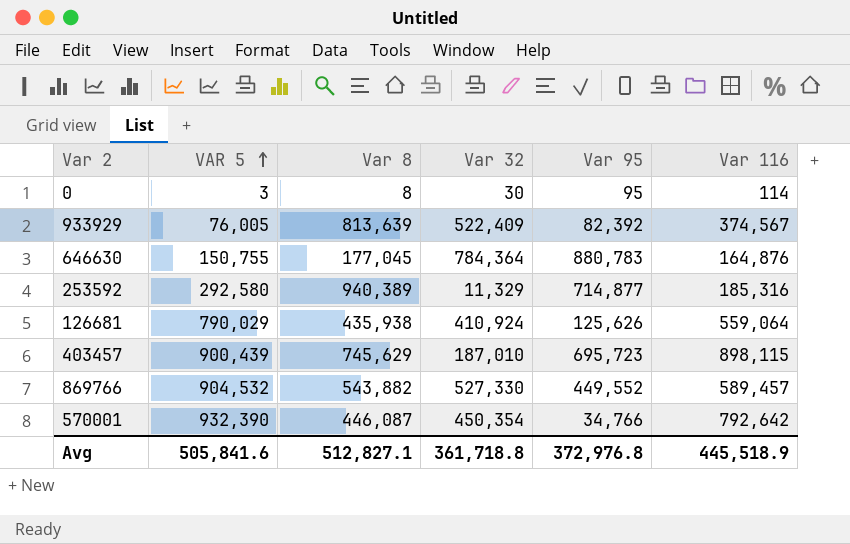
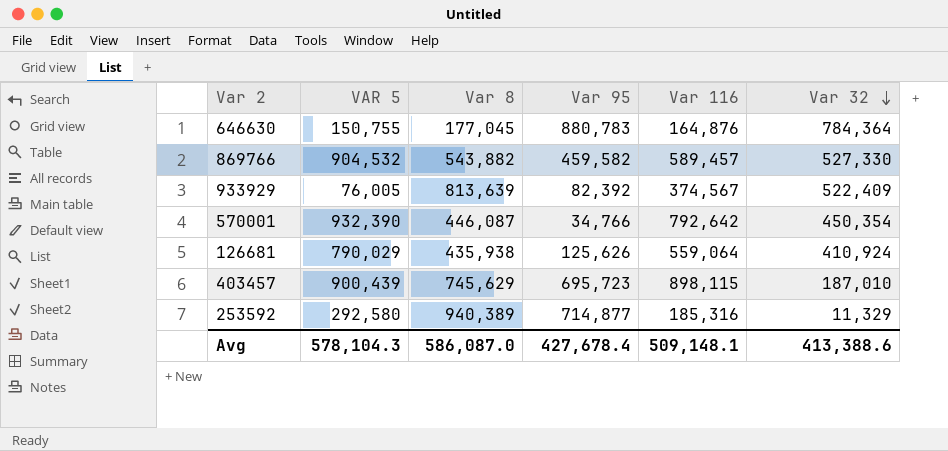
row order: VAR 5 ascending -> Var 32 descending
column Var 32 | position: 4 -> 6
row 0: 3 | 8 | 30 | 95 | 114 -> none
869766 | Var 95: 449,552 -> 459,582
Avg | VAR 5: 505,841.6 -> 578,104.3
Avg | Var 8: 512,827.1 -> 586,087.0
Avg | Var 95: 372,976.8 -> 427,678.4
Avg | Var 116: 445,518.9 -> 509,148.1
Avg | Var 32: 361,718.8 -> 413,388.6

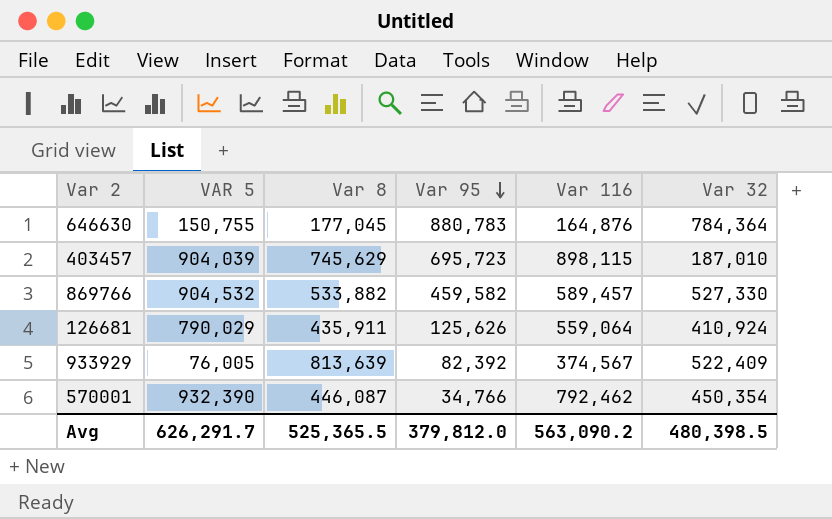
row order: Var 32 descending -> Var 95 descending
row 253592: 292,580 | 940,389 | 714,877 | 185,316 | 11,329 -> none
403457 | VAR 5: 900,439 -> 904,039
869766 | Var 8: 543,882 -> 533,882
126681 | Var 8: 435,938 -> 435,911
570001 | Var 116: 792,642 -> 792,462
Avg | VAR 5: 578,104.3 -> 626,291.7
Avg | Var 8: 586,087.0 -> 525,365.5
Avg | Var 95: 427,678.4 -> 379,812.0
Avg | Var 116: 509,148.1 -> 563,090.2
Avg | Var 32: 413,388.6 -> 480,398.5

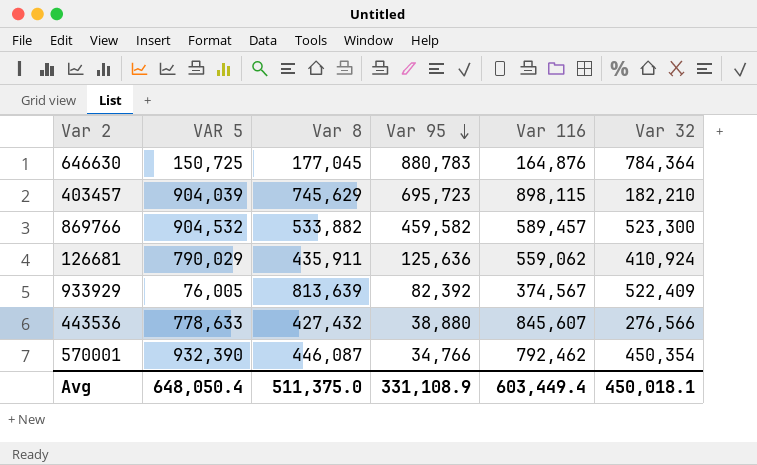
646630 | VAR 5: 150,755 -> 150,725
403457 | Var 32: 187,010 -> 182,210
869766 | Var 32: 527,330 -> 523,300
126681 | Var 95: 125,626 -> 125,636
126681 | Var 116: 559,064 -> 559,062
row 443536: none -> 778,633 | 427,432 | 38,880 | 845,607 | 276,566
Avg | VAR 5: 626,291.7 -> 648,050.4
Avg | Var 8: 525,365.5 -> 511,375.0
Avg | Var 95: 379,812.0 -> 331,108.9
Avg | Var 116: 563,090.2 -> 603,449.4
Avg | Var 32: 480,398.5 -> 450,018.1

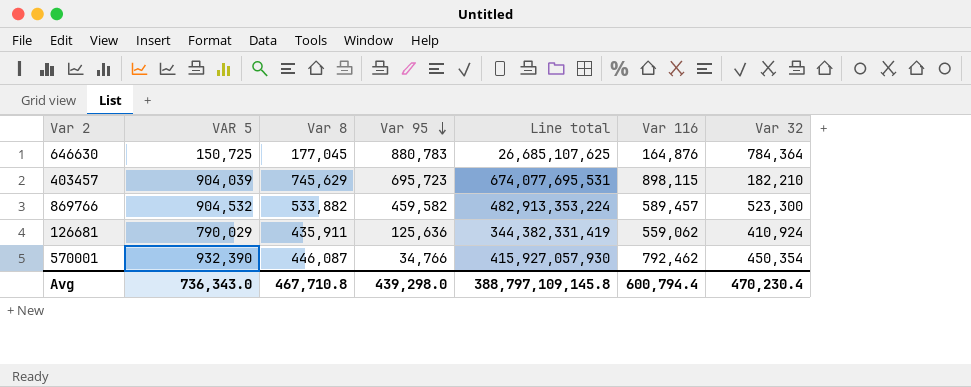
column Line total | formula: none -> [VAR 5] * [Var 8]
row 933929: 76,005 | 813,639 | 82,392 | 374,567 | 522,409 -> none
row 443536: 778,633 | 427,432 | 38,880 | 845,607 | 276,566 -> none
Avg | VAR 5: 648,050.4 -> 736,343.0
Avg | Var 8: 511,375.0 -> 467,710.8
Avg | Var 95: 331,108.9 -> 439,298.0
Avg | Var 116: 603,449.4 -> 600,794.4
Avg | Var 32: 450,018.1 -> 470,230.4

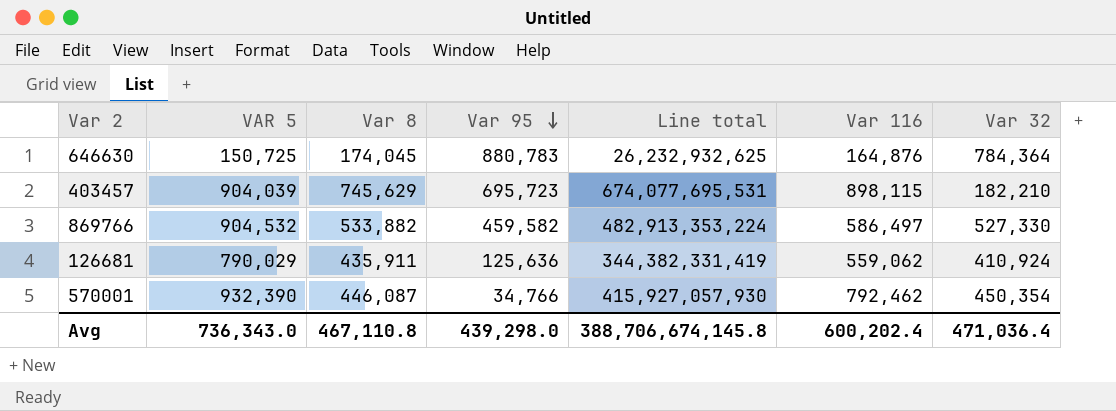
646630 | Var 8: 177,045 -> 174,045
646630 | Line total: 26,685,107,625 -> 26,232,932,625
869766 | Var 116: 589,457 -> 586,497
869766 | Var 32: 523,300 -> 527,330
Avg | Var 8: 467,710.8 -> 467,110.8
Avg | Line total: 388,797,109,145.8 -> 388,706,674,145.8
Avg | Var 116: 600,794.4 -> 600,202.4
Avg | Var 32: 470,230.4 -> 471,036.4

